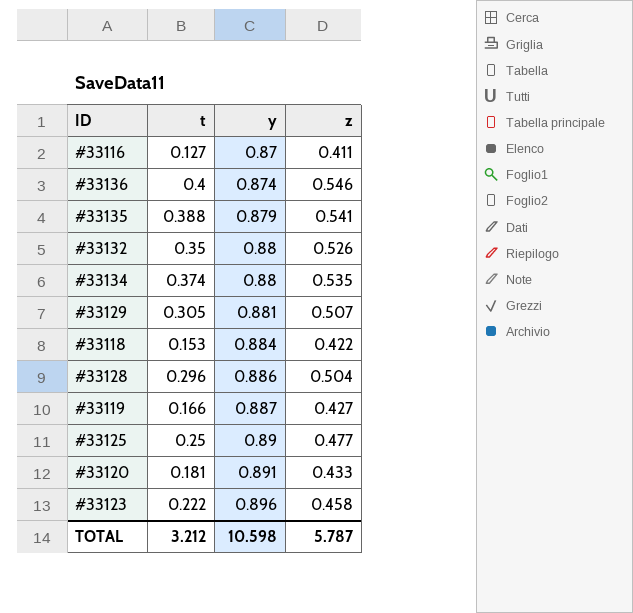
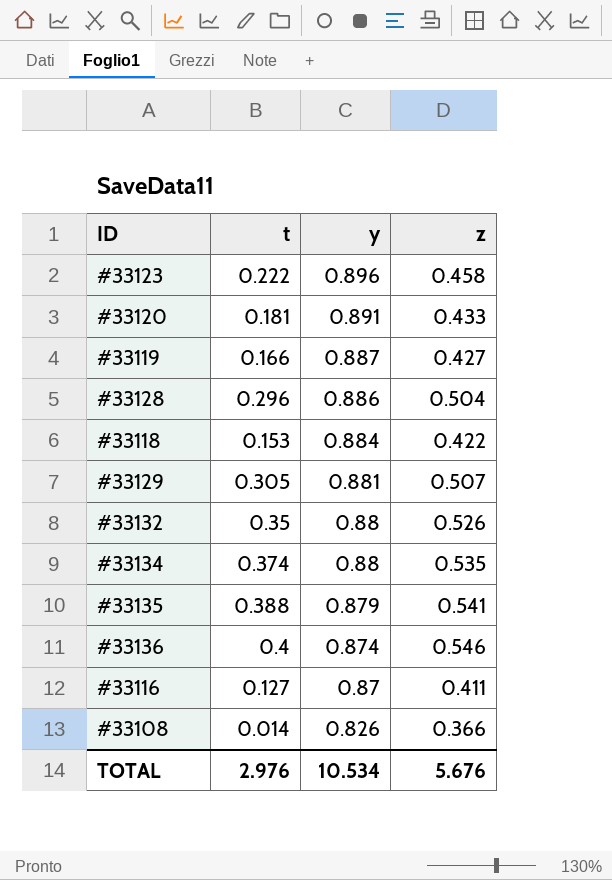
row order: y ascending -> y descending
row #33125: 0.25 | 0.89 | 0.477 -> none
row #33108: none -> 0.014 | 0.826 | 0.366
TOTAL | t: 3.212 -> 2.976
TOTAL | y: 10.598 -> 10.534
TOTAL | z: 5.787 -> 5.676

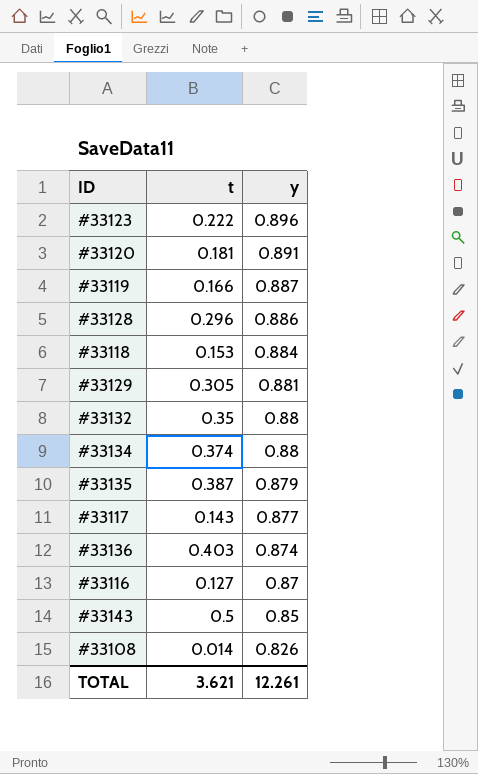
column z | position: 4 -> none
#33135 | t: 0.388 -> 0.387
row #33117: none -> 0.143 | 0.877
#33136 | t: 0.4 -> 0.403
row #33143: none -> 0.5 | 0.85
TOTAL | t: 2.976 -> 3.621
TOTAL | y: 10.534 -> 12.261

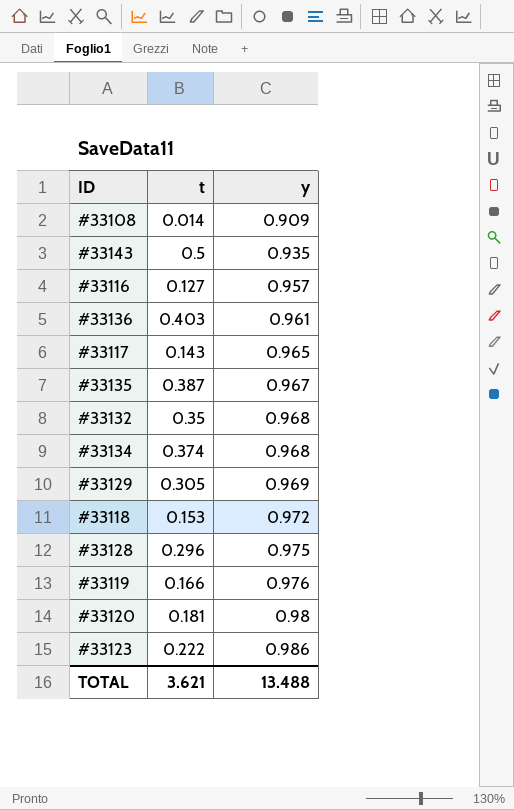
row order: y descending -> y ascending
#33108 | y: 0.826 -> 0.909
#33143 | y: 0.85 -> 0.935
#33116 | y: 0.87 -> 0.957
#33136 | y: 0.874 -> 0.961
#33117 | y: 0.877 -> 0.965
#33135 | y: 0.879 -> 0.967
#33132 | y: 0.88 -> 0.968
#33134 | y: 0.88 -> 0.968
#33129 | y: 0.881 -> 0.969
#33118 | y: 0.884 -> 0.972
#33128 | y: 0.886 -> 0.975
#33119 | y: 0.887 -> 0.976
#33120 | y: 0.891 -> 0.98
#33123 | y: 0.896 -> 0.986
TOTAL | y: 12.261 -> 13.488

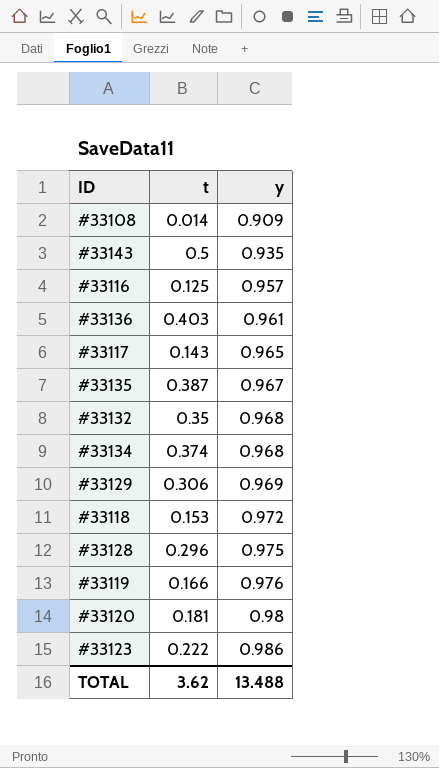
#33116 | t: 0.127 -> 0.125
#33129 | t: 0.305 -> 0.306
TOTAL | t: 3.621 -> 3.62

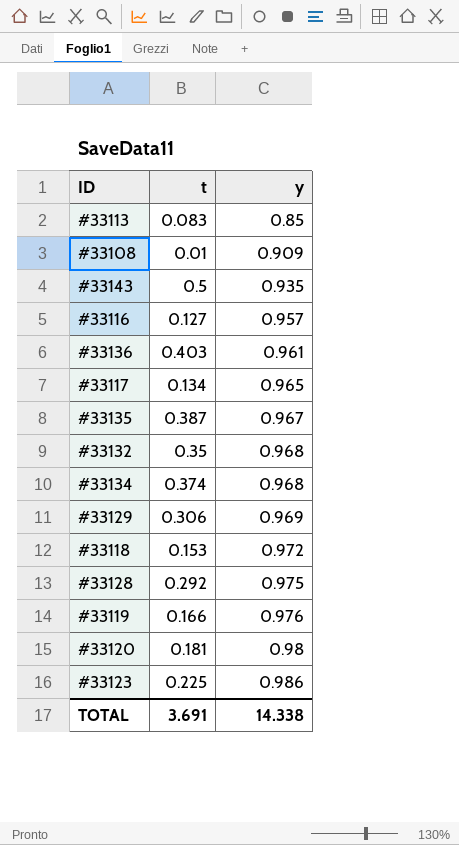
row #33113: none -> 0.083 | 0.85
#33108 | t: 0.014 -> 0.01
#33116 | t: 0.125 -> 0.127
#33117 | t: 0.143 -> 0.134
#33128 | t: 0.296 -> 0.292
#33123 | t: 0.222 -> 0.225
TOTAL | t: 3.62 -> 3.691
TOTAL | y: 13.488 -> 14.338

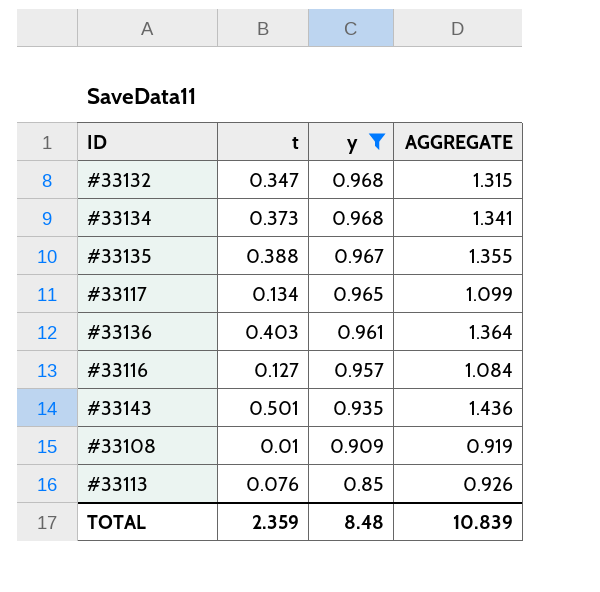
filter: none -> y <= 0.968
row order: y ascending -> y descending
column AGGREGATE | formula: none -> [t] + [y]
#33132 | t: 0.35 -> 0.347
#33134 | t: 0.374 -> 0.373
#33135 | t: 0.387 -> 0.388
#33143 | t: 0.5 -> 0.501
#33113 | t: 0.083 -> 0.076
TOTAL | t: 3.691 -> 2.359
TOTAL | y: 14.338 -> 8.48

